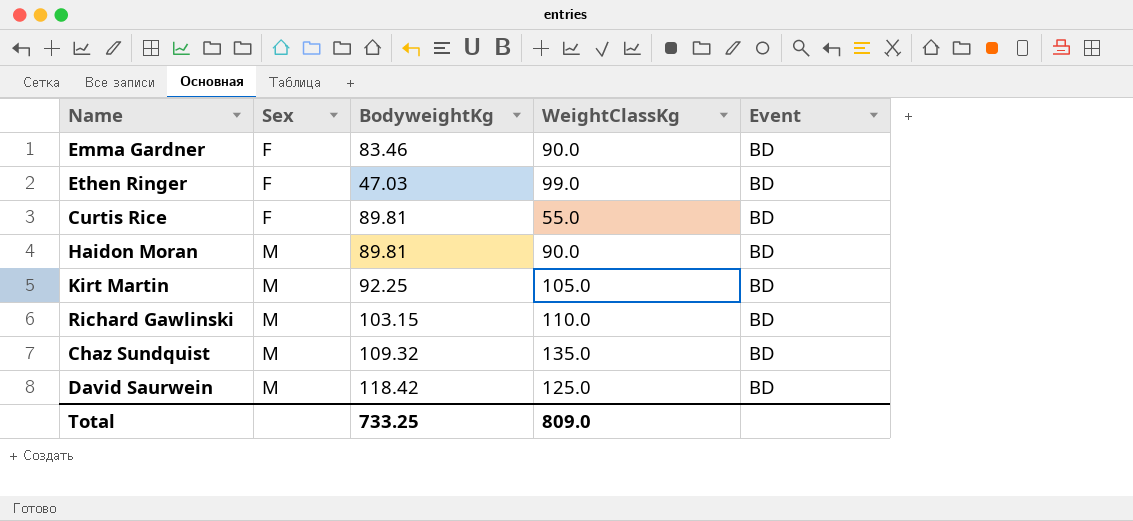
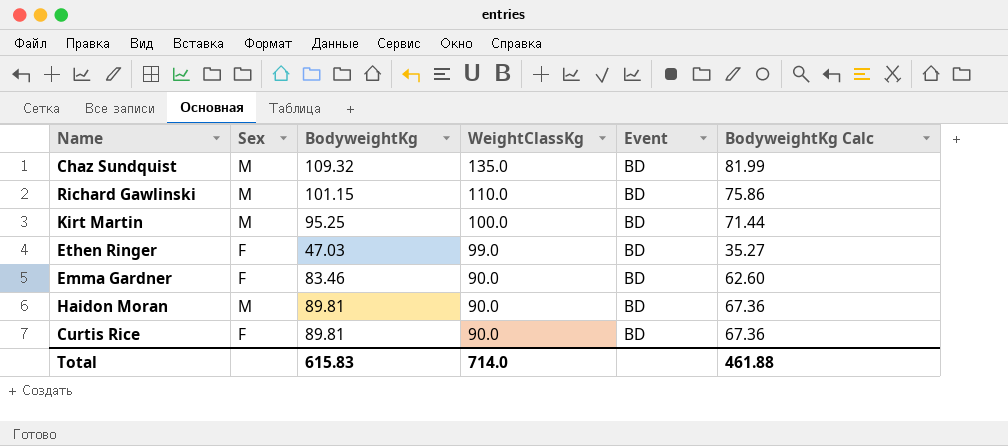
row order: Sex ascending -> WeightClassKg descending
column BodyweightKg Calc | formula: none -> [BodyweightKg] * 0.75
row David Saurwein: M | 118.42 | 125.0 | BD -> none
Richard Gawlinski | BodyweightKg: 103.15 -> 101.15
Kirt Martin | BodyweightKg: 92.25 -> 95.25
Kirt Martin | WeightClassKg: 105.0 -> 100.0
Curtis Rice | WeightClassKg: 55.0 -> 90.0
Total | BodyweightKg: 733.25 -> 615.83
Total | WeightClassKg: 809.0 -> 714.0

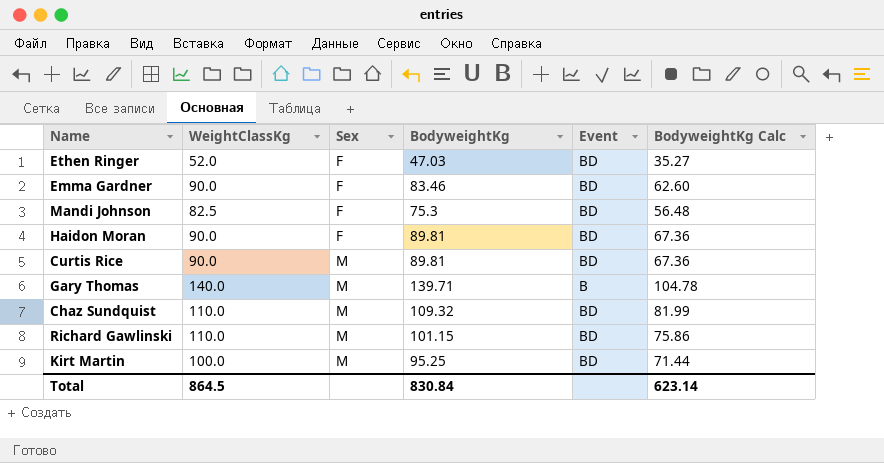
row order: WeightClassKg descending -> Sex ascending
column WeightClassKg | position: 4 -> 2
Ethen Ringer | WeightClassKg: 99.0 -> 52.0
row Mandi Johnson: none -> 82.5 | F | 75.3 | BD | 56.48
Haidon Moran | Sex: M -> F
Curtis Rice | Sex: F -> M
row Gary Thomas: none -> 140.0 | M | 139.71 | B | 104.78
Chaz Sundquist | WeightClassKg: 135.0 -> 110.0
Total | WeightClassKg: 714.0 -> 864.5
Total | BodyweightKg: 615.83 -> 830.84
Total | BodyweightKg Calc: 461.88 -> 623.14

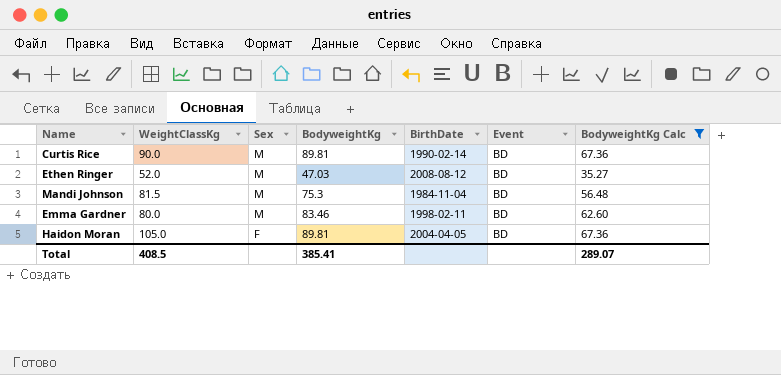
filter: none -> BodyweightKg Calc <= 67.36
row order: Sex ascending -> Sex descending
column BirthDate | position: none -> 5
Ethen Ringer | Sex: F -> M
Mandi Johnson | WeightClassKg: 82.5 -> 81.5
Mandi Johnson | Sex: F -> M
Emma Gardner | WeightClassKg: 90.0 -> 80.0
Emma Gardner | Sex: F -> M
Haidon Moran | WeightClassKg: 90.0 -> 105.0
Total | WeightClassKg: 864.5 -> 408.5
Total | BodyweightKg: 830.84 -> 385.41
Total | BodyweightKg Calc: 623.14 -> 289.07

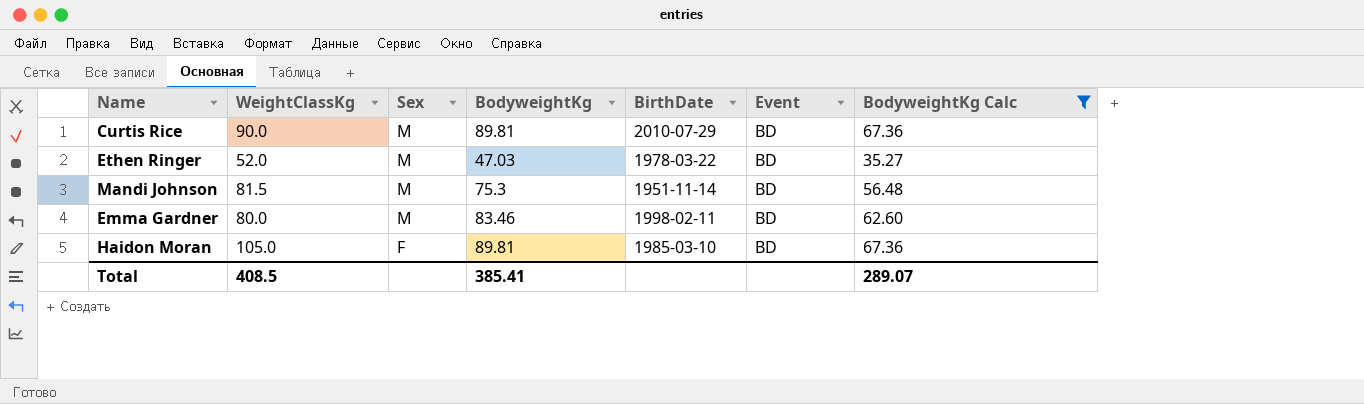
Curtis Rice | BirthDate: 1990-02-14 -> 2010-07-29
Ethen Ringer | BirthDate: 2008-08-12 -> 1978-03-22
Mandi Johnson | BirthDate: 1984-11-04 -> 1951-11-14
Haidon Moran | BirthDate: 2004-04-05 -> 1985-03-10

